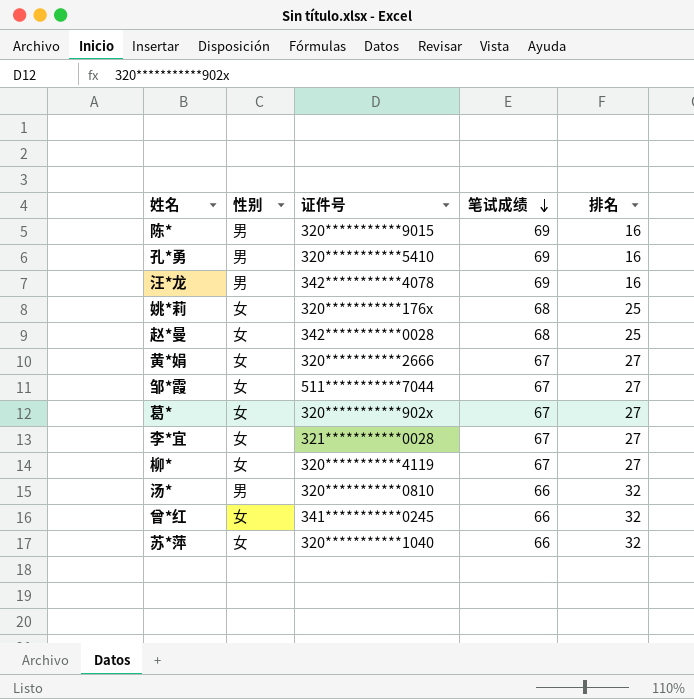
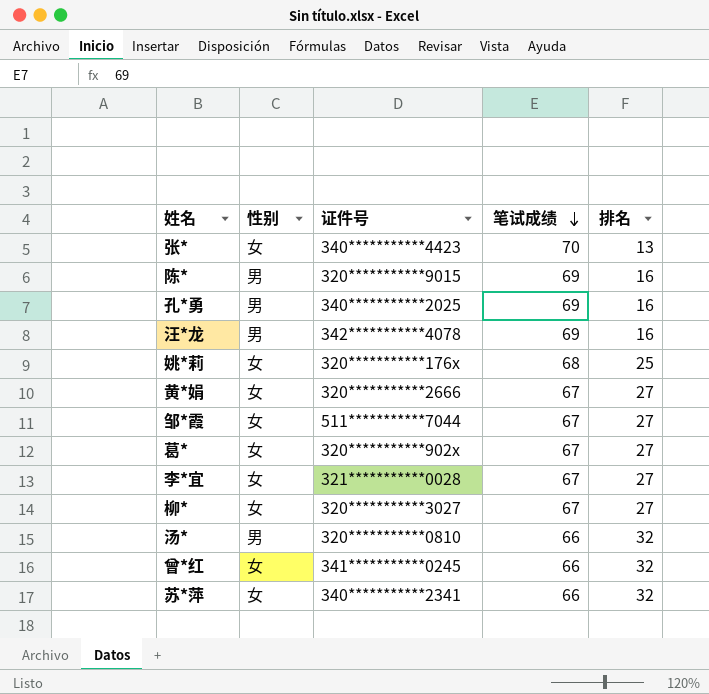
row 赵*曼: 女 | 342***********0028 | 68 | 25 -> none
row 张*: none -> 女 | 340***********4423 | 70 | 13
孔*勇 | 证件号: 320***********5410 -> 340***********2025
柳* | 证件号: 320***********4119 -> 320***********3027
苏*萍 | 证件号: 320***********1040 -> 340***********2341

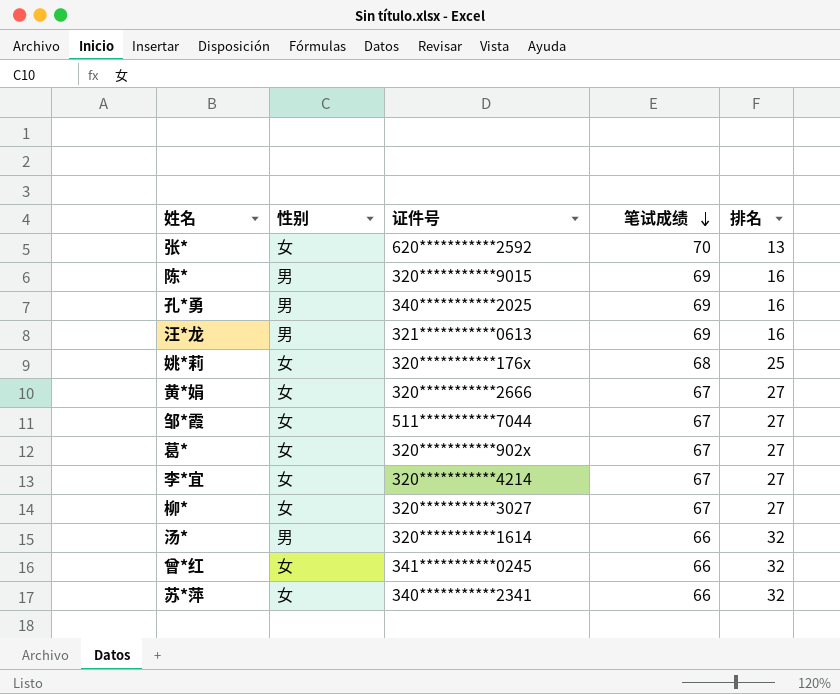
张* | 证件号: 340***********4423 -> 620***********2592
汪*龙 | 证件号: 342***********4078 -> 321***********0613
李*宜 | 证件号: 321***********0028 -> 320***********4214
汤* | 证件号: 320***********0810 -> 320***********1614

